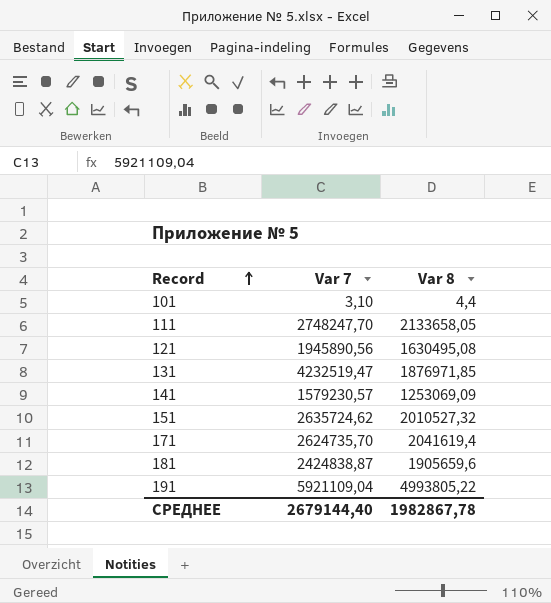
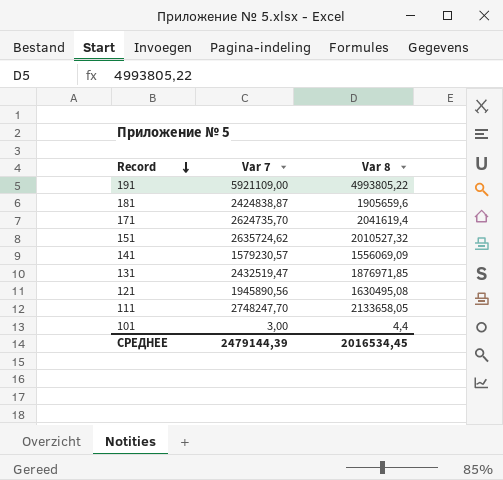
row order: Record ascending -> Record descending
191 | Var 7: 5921109,04 -> 5921109,00
141 | Var 8: 1253069,09 -> 1556069,09
131 | Var 7: 4232519,47 -> 2432519,47
101 | Var 7: 3,10 -> 3,00
СРЕДНЕЕ | Var 7: 2679144,40 -> 2479144,39
СРЕДНЕЕ | Var 8: 1982867,78 -> 2016534,45

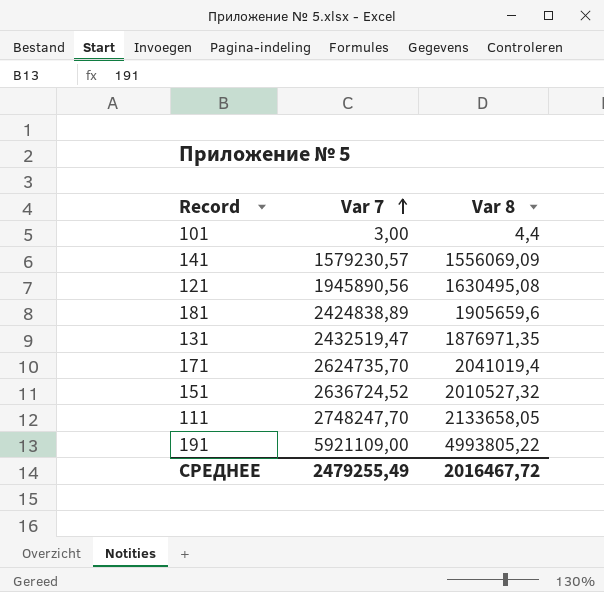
row order: Record descending -> Var 7 ascending
181 | Var 7: 2424838,87 -> 2424838,89
131 | Var 8: 1876971,85 -> 1876971,35
171 | Var 8: 2041619,4 -> 2041019,4
151 | Var 7: 2635724,62 -> 2636724,52
СРЕДНЕЕ | Var 7: 2479144,39 -> 2479255,49
СРЕДНЕЕ | Var 8: 2016534,45 -> 2016467,72

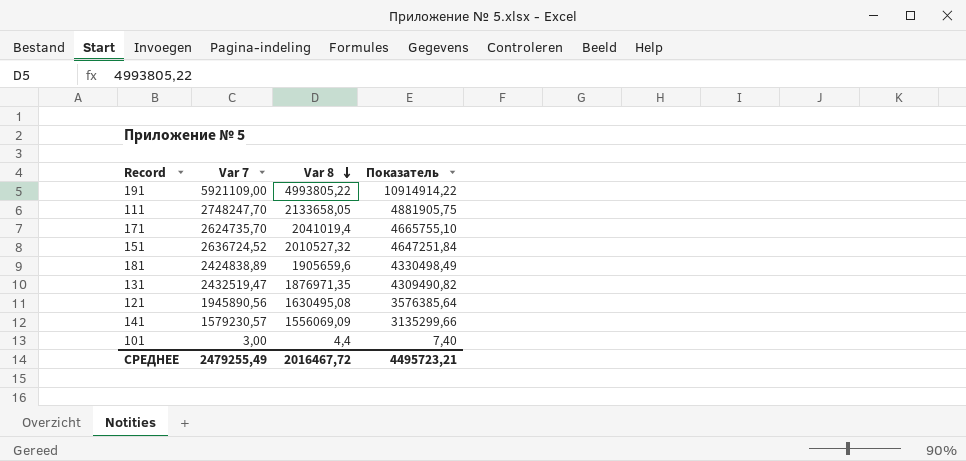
row order: Var 7 ascending -> Var 8 descending
column Показатель | formula: none -> [Var 7] + [Var 8]

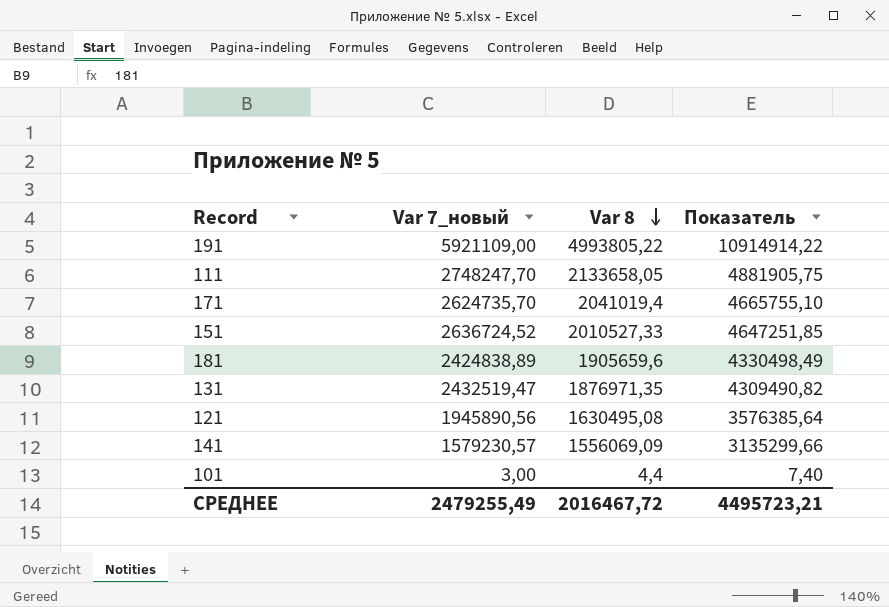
column name: Var 7 -> Var 7_новый
151 | Var 8: 2010527,32 -> 2010527,33
151 | Показатель: 4647251,84 -> 4647251,85

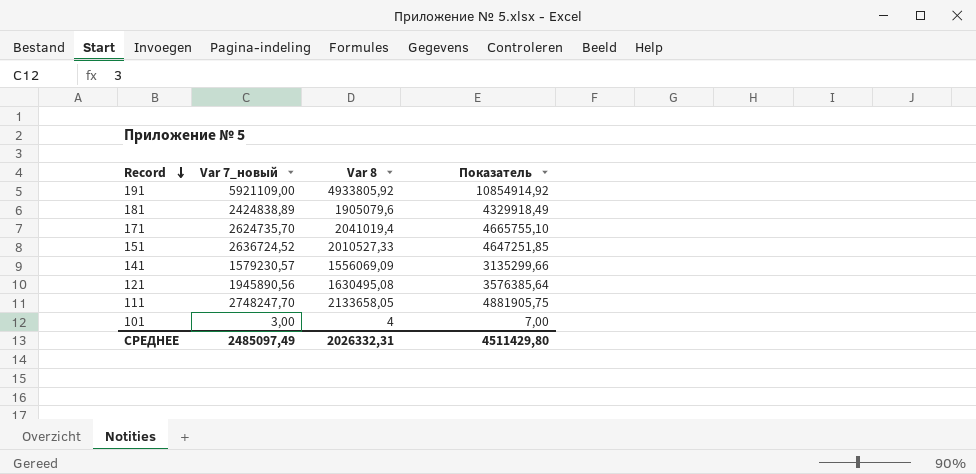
row order: Var 8 descending -> Record descending
row 131: 2432519,47 | 1876971,35 | 4309490,82 -> none
191 | Var 8: 4993805,22 -> 4933805,92
191 | Показатель: 10914914,22 -> 10854914,92
181 | Var 8: 1905659,6 -> 1905079,6
181 | Показатель: 4330498,49 -> 4329918,49
101 | Var 8: 4,4 -> 4
101 | Показатель: 7,40 -> 7,00
СРЕДНЕЕ | Var 7_новый: 2479255,49 -> 2485097,49
СРЕДНЕЕ | Var 8: 2016467,72 -> 2026332,31
СРЕДНЕЕ | Показатель: 4495723,21 -> 4511429,80

